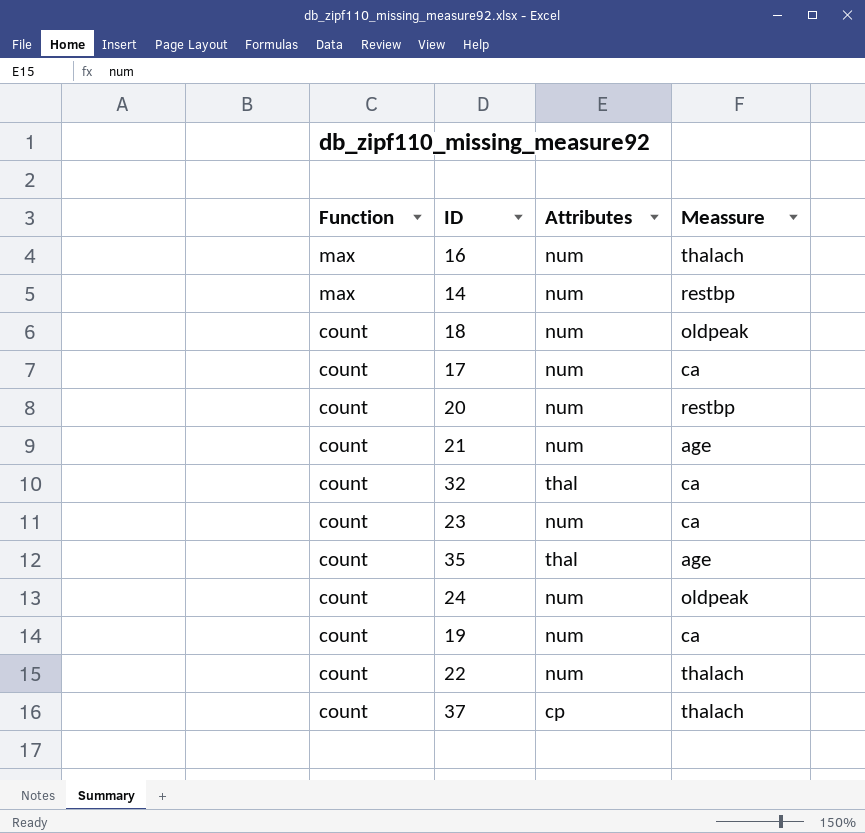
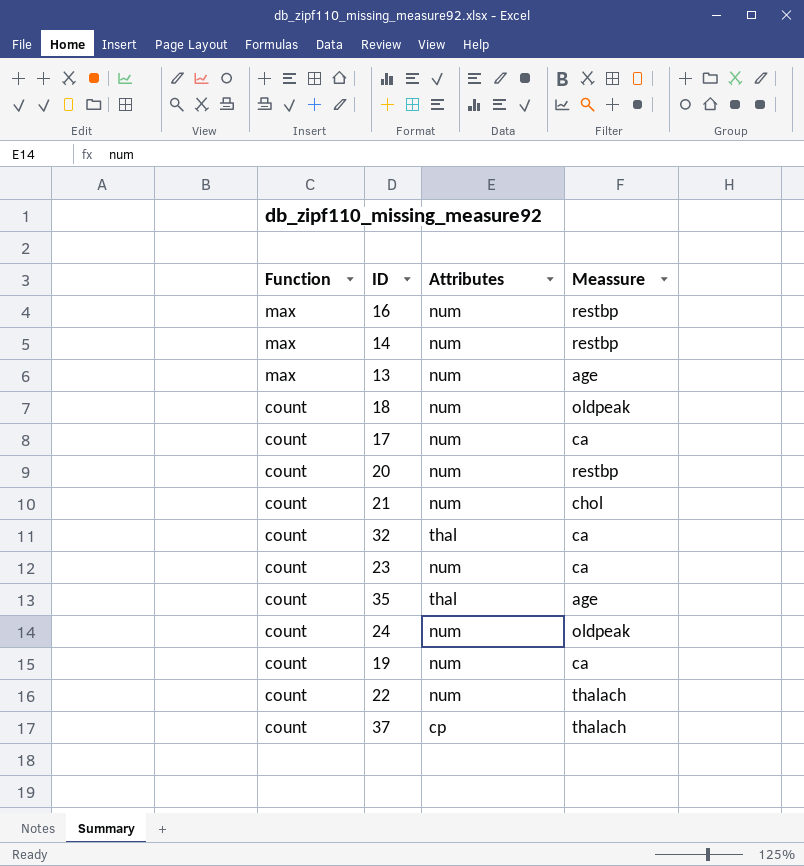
16 | Meassure: thalach -> restbp
row 13: none -> max | num | age
21 | Meassure: age -> chol

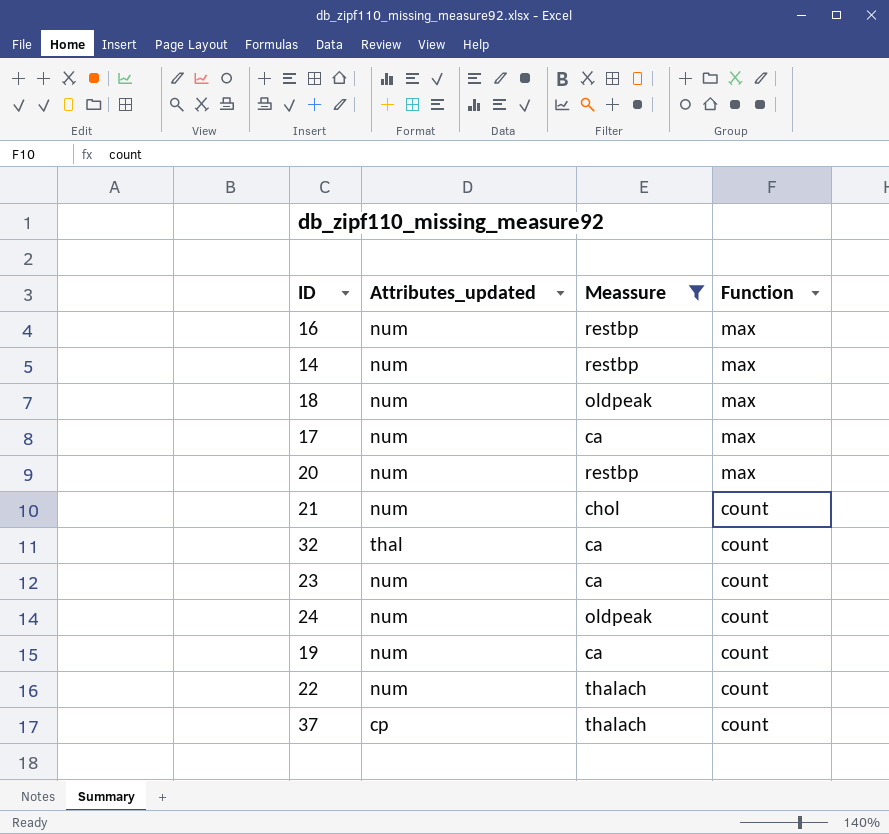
filter: none -> Meassure != age
column name: Attributes -> Attributes_updated
column Function | position: 1 -> 4
18 | Function: count -> max
17 | Function: count -> max
20 | Function: count -> max

